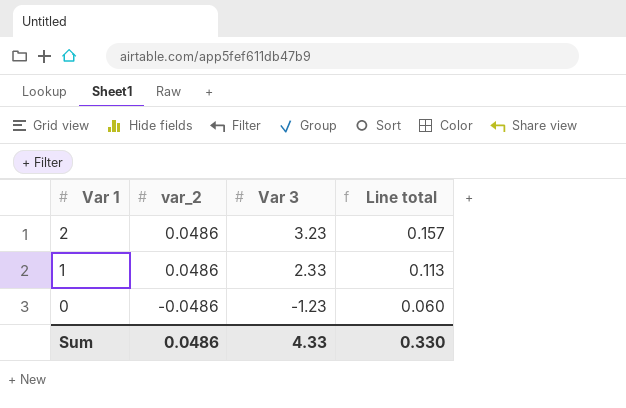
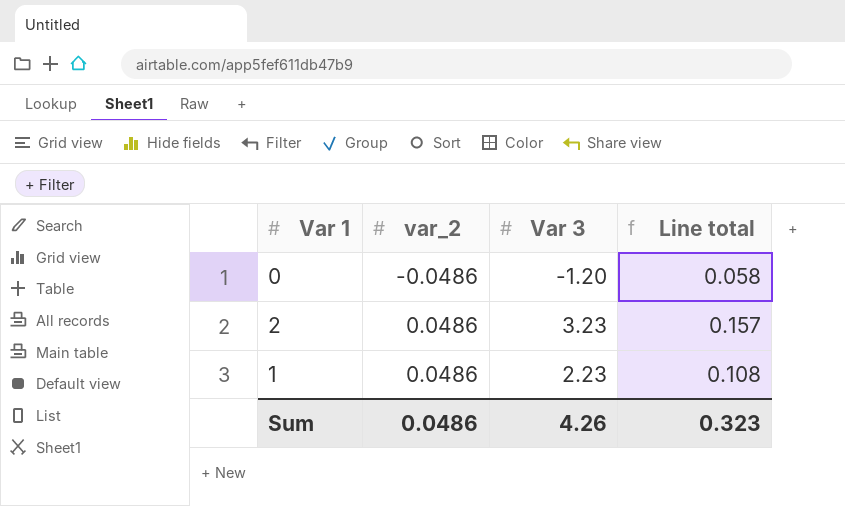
row order: Var 1 descending -> var_2 ascending
0 | Var 3: -1.23 -> -1.20
0 | Line total: 0.060 -> 0.058
1 | Var 3: 2.33 -> 2.23
1 | Line total: 0.113 -> 0.108
Sum | Var 3: 4.33 -> 4.26
Sum | Line total: 0.330 -> 0.323

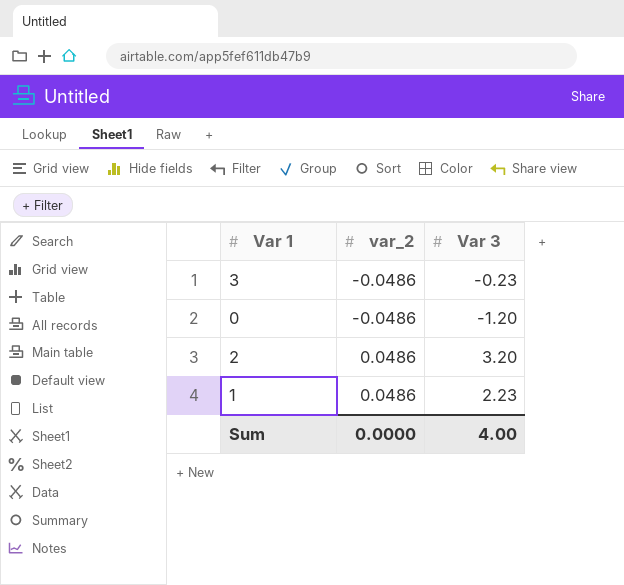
column Line total | formula: [var_2] * [Var 3] -> none
row 3: none -> -0.0486 | -0.23
2 | Var 3: 3.23 -> 3.20
Sum | var_2: 0.0486 -> 0.0000
Sum | Var 3: 4.26 -> 4.00

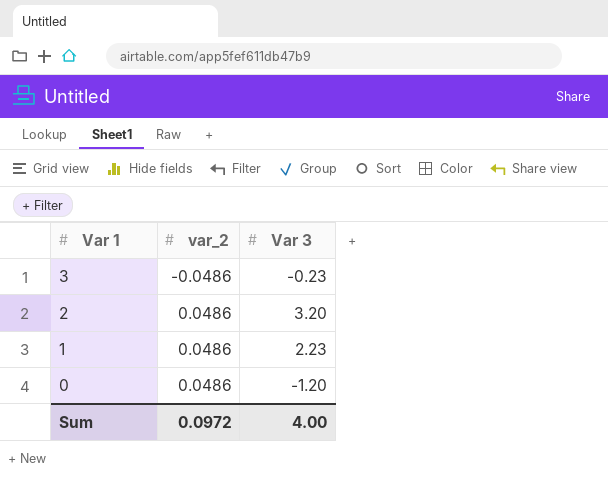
row order: var_2 ascending -> Var 1 descending
0 | var_2: -0.0486 -> 0.0486
Sum | var_2: 0.0000 -> 0.0972

